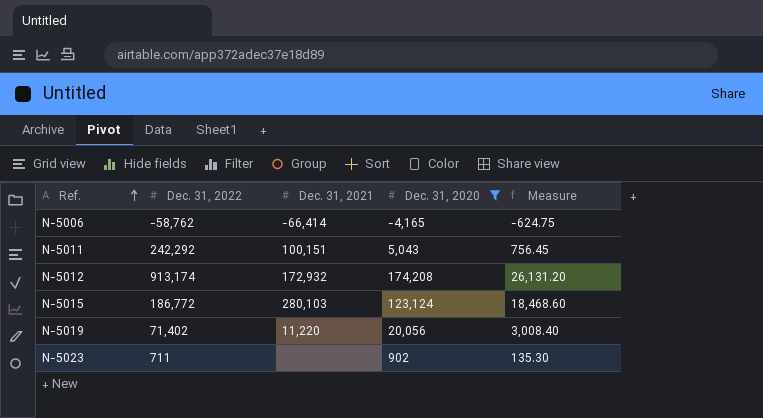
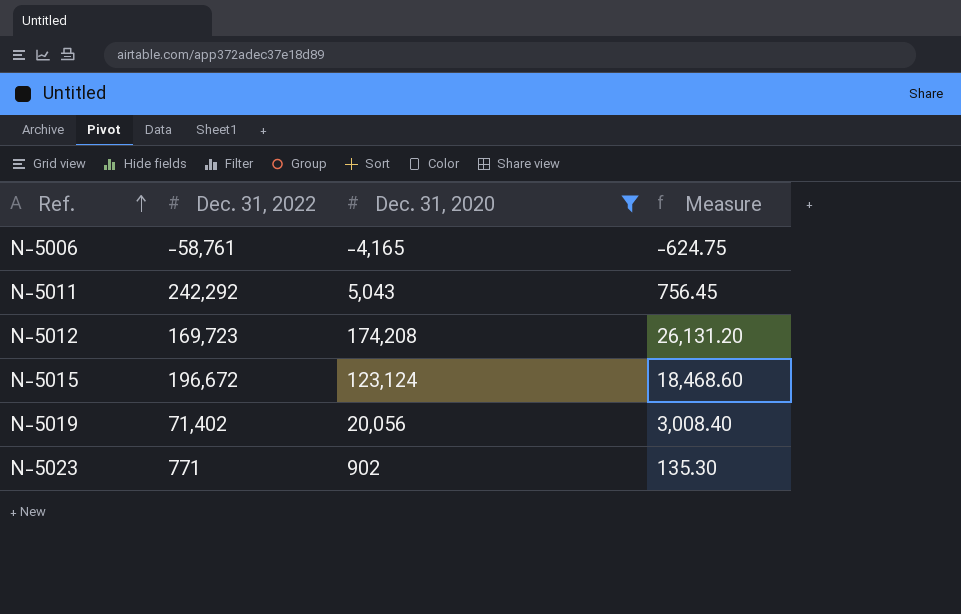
column Dec. 31, 2021 | position: 3 -> none
N-5006 | Dec. 31, 2022: -58,762 -> -58,761
N-5012 | Dec. 31, 2022: 913,174 -> 169,723
N-5015 | Dec. 31, 2022: 186,772 -> 196,672
N-5023 | Dec. 31, 2022: 711 -> 771

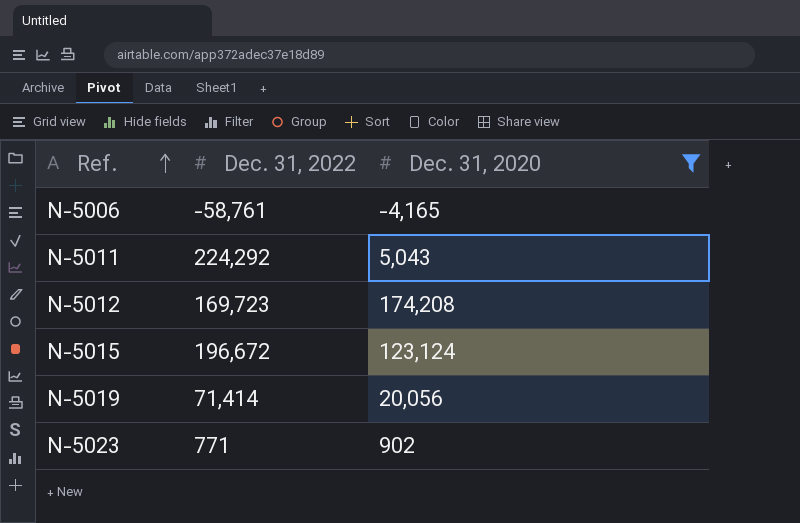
column Measure | formula: [Dec. 31, 2020] * 0.15 -> none
N-5011 | Dec. 31, 2022: 242,292 -> 224,292
N-5019 | Dec. 31, 2022: 71,402 -> 71,414

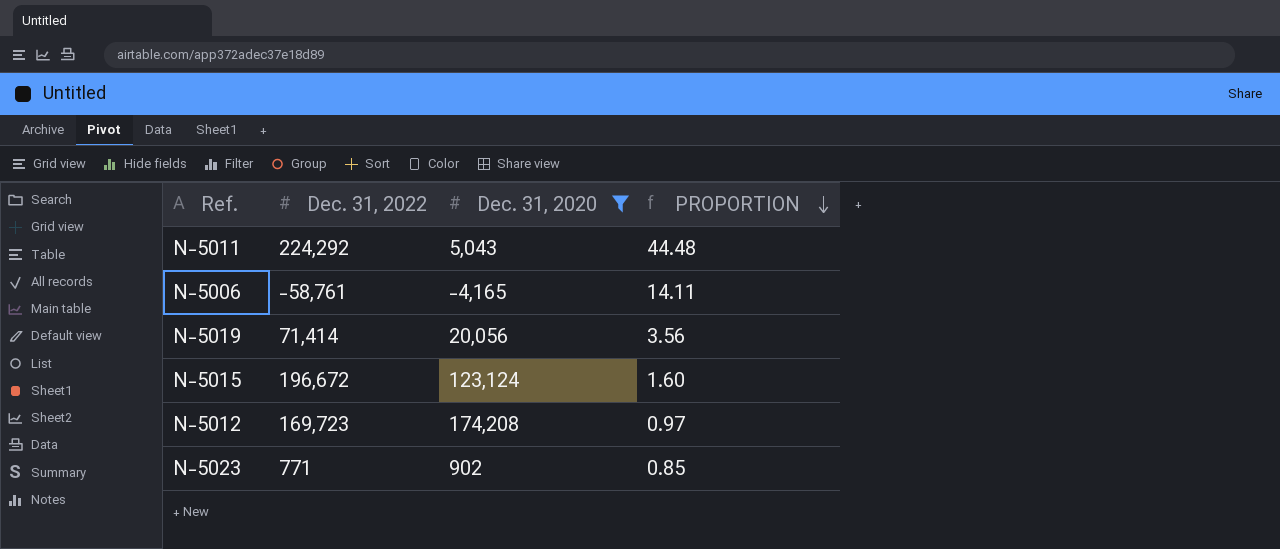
row order: Ref. ascending -> PROPORTION descending
column PROPORTION | formula: none -> [Dec. 31, 2022] / [Dec. 31, 2020]

